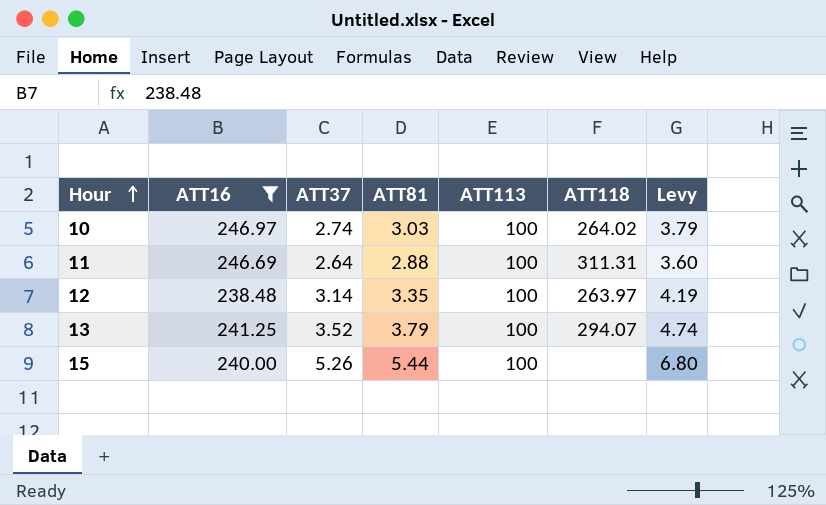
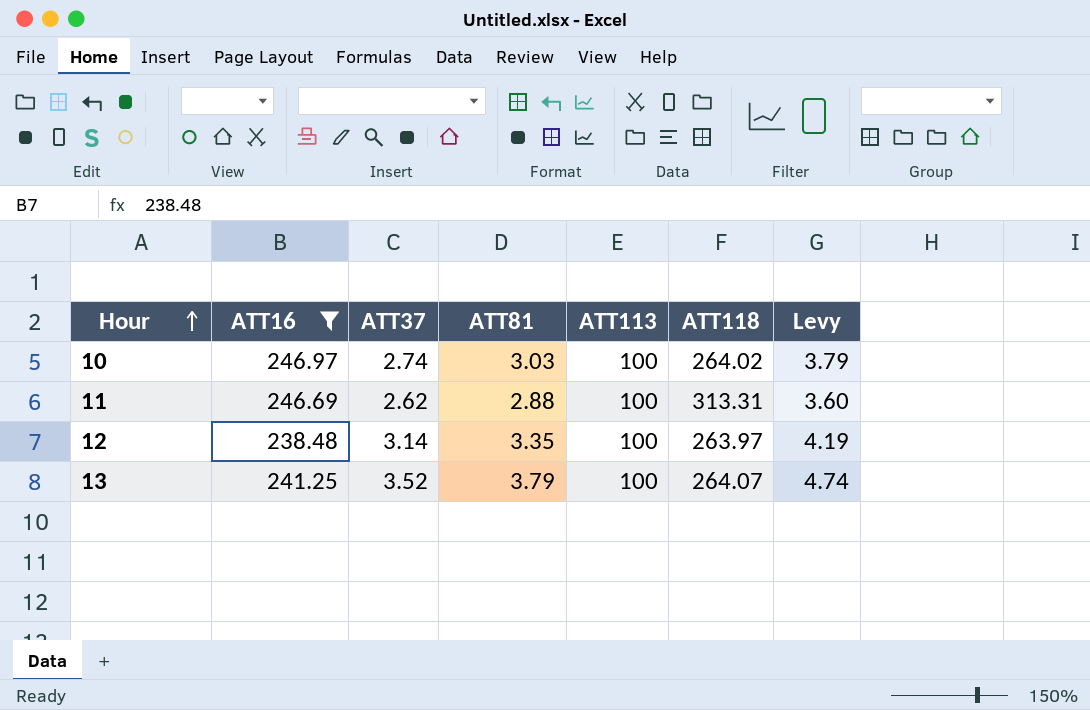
row 15: 240.00 | 5.26 | 5.44 | 100 | none | 6.80 -> none
11 | ATT37: 2.64 -> 2.62
11 | ATT118: 311.31 -> 313.31
13 | ATT118: 294.07 -> 264.07

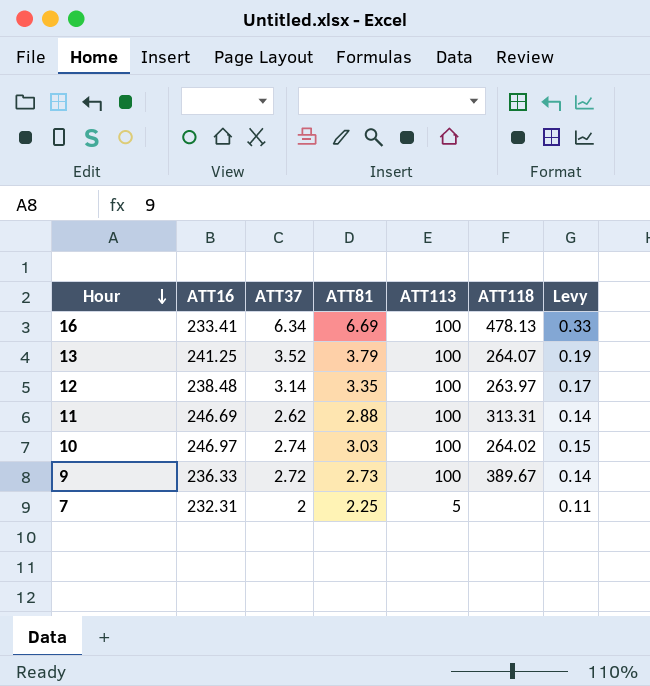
filter: ATT16 >= 238.48 -> none
row order: Hour ascending -> Hour descending
column Levy | formula: [ATT81] * 1.25 -> [ATT81] * 0.05

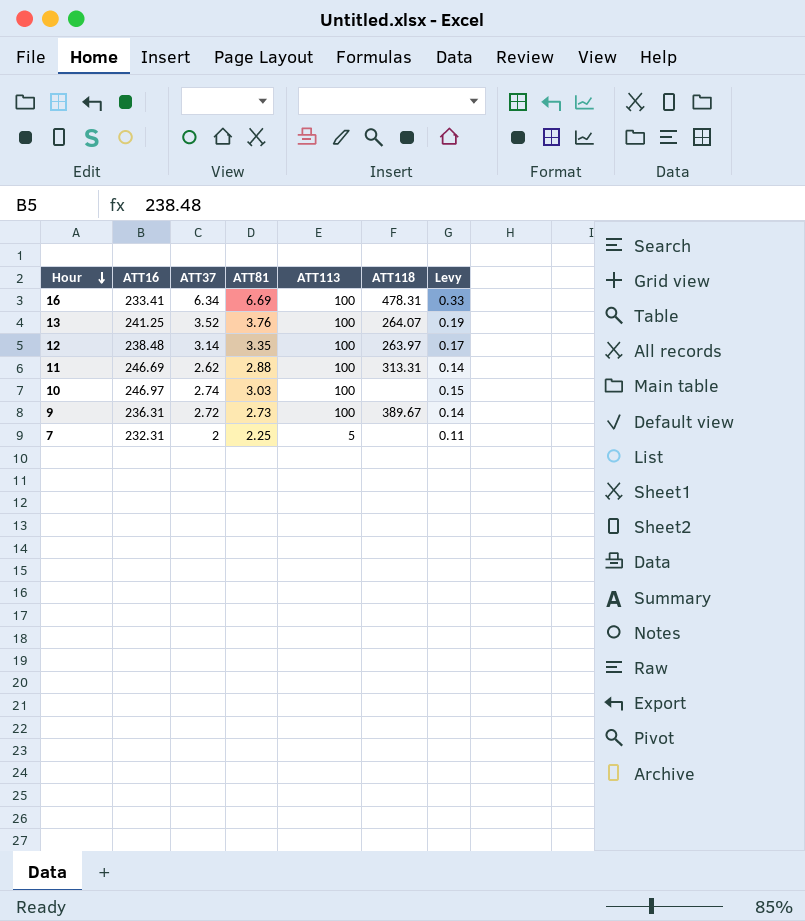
16 | ATT118: 478.13 -> 478.31
13 | ATT81: 3.79 -> 3.76
10 | ATT118: 264.02 -> none
9 | ATT16: 236.33 -> 236.31

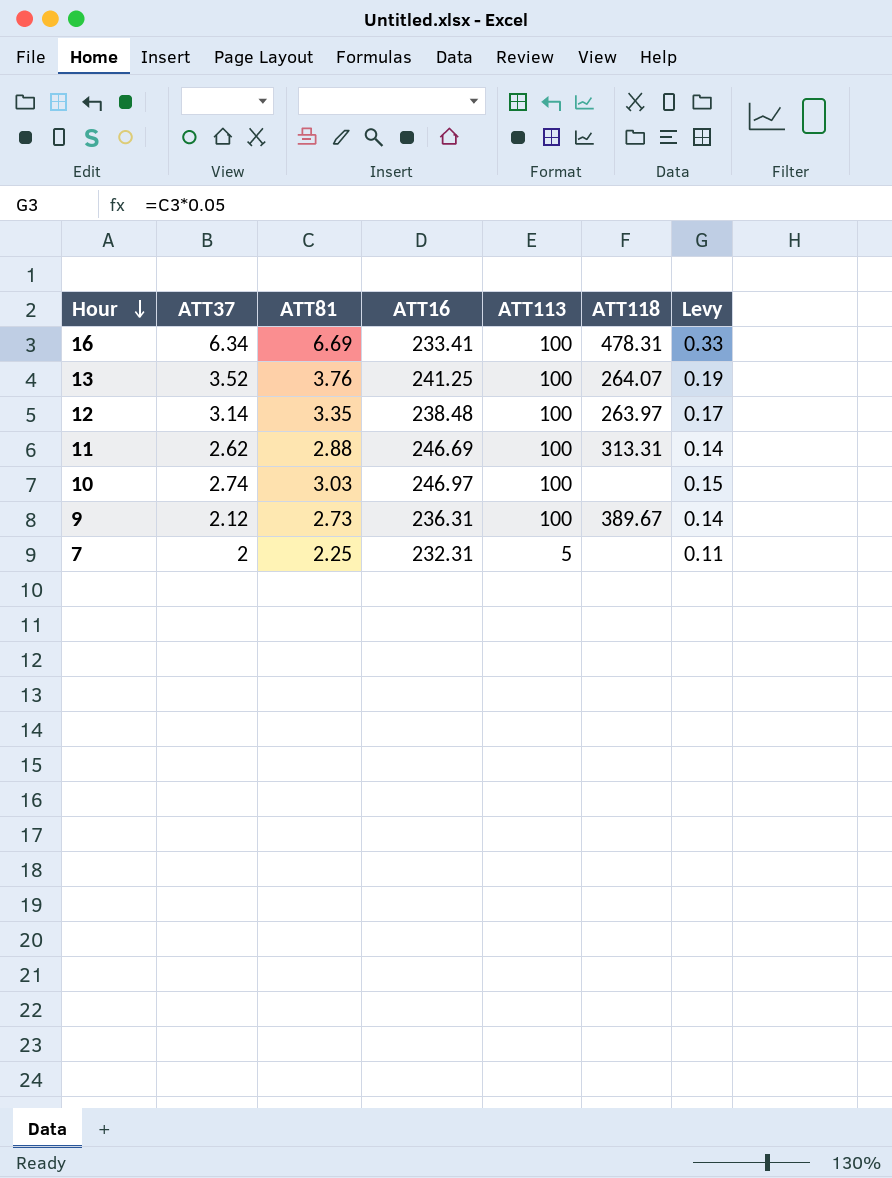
column ATT16 | position: 2 -> 4
9 | ATT37: 2.72 -> 2.12

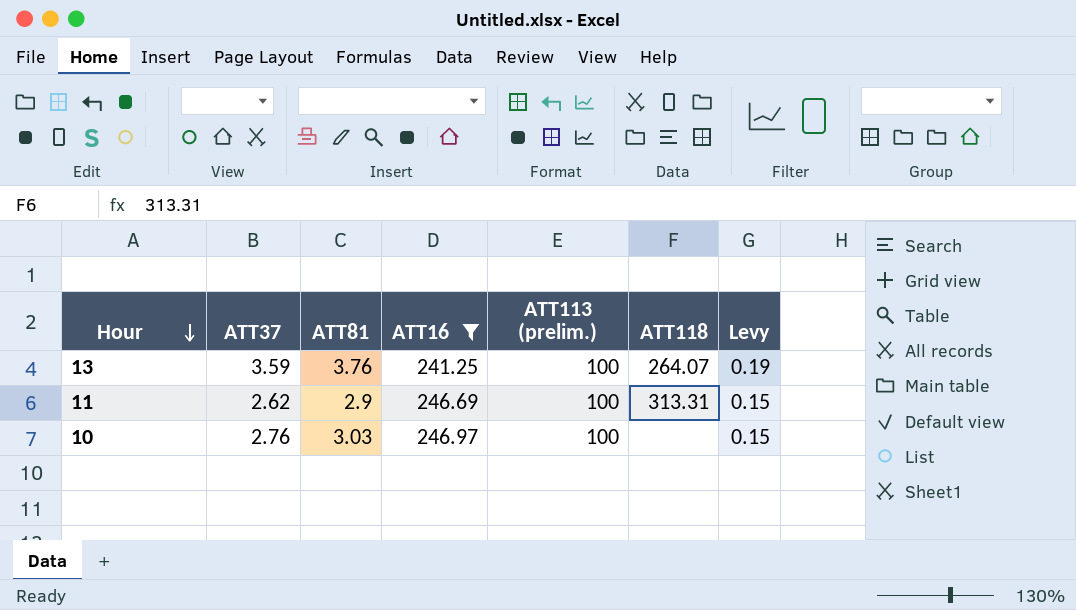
filter: none -> ATT16 >= 241.25
column name: ATT113 -> ATT113 (prelim.)
13 | ATT37: 3.52 -> 3.59
11 | ATT81: 2.88 -> 2.9
11 | Levy: 0.14 -> 0.15
10 | ATT37: 2.74 -> 2.76

